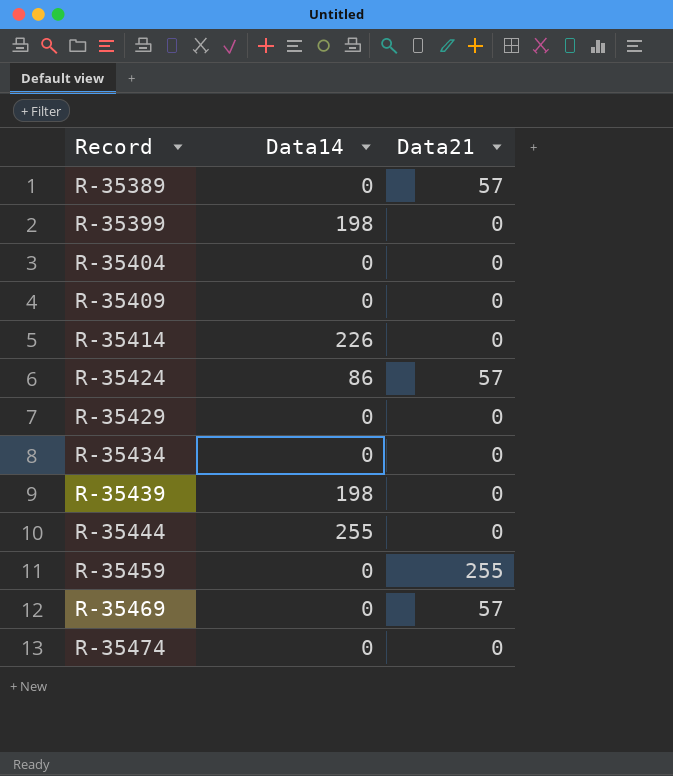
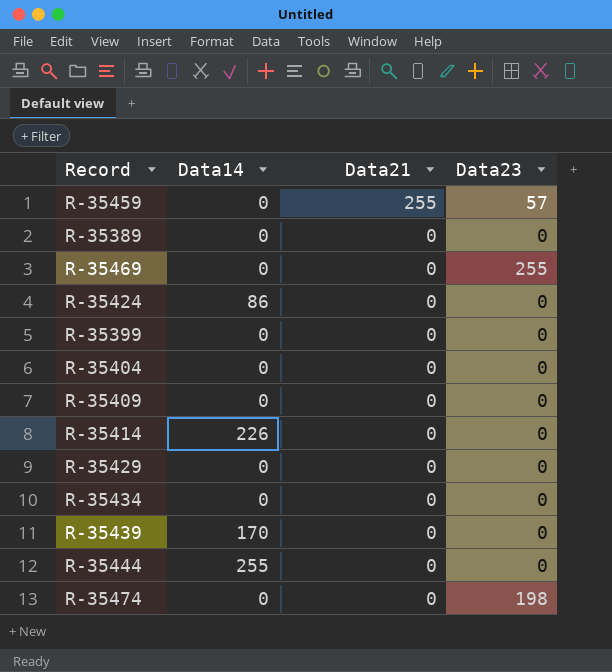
row order: Record ascending -> Data21 descending
column Data23 | position: none -> 4
R-35389 | Data21: 57 -> 0
R-35469 | Data21: 57 -> 0
R-35424 | Data21: 57 -> 0
R-35399 | Data14: 198 -> 0
R-35439 | Data14: 198 -> 170

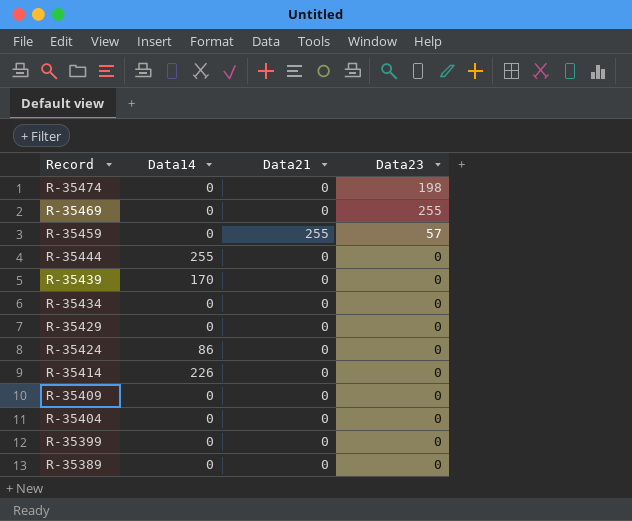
row order: Data21 descending -> Record descending

